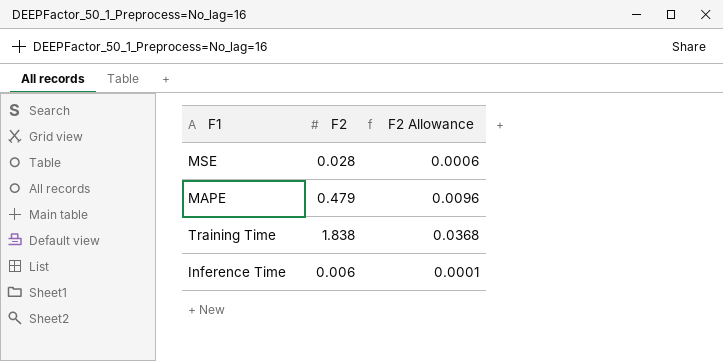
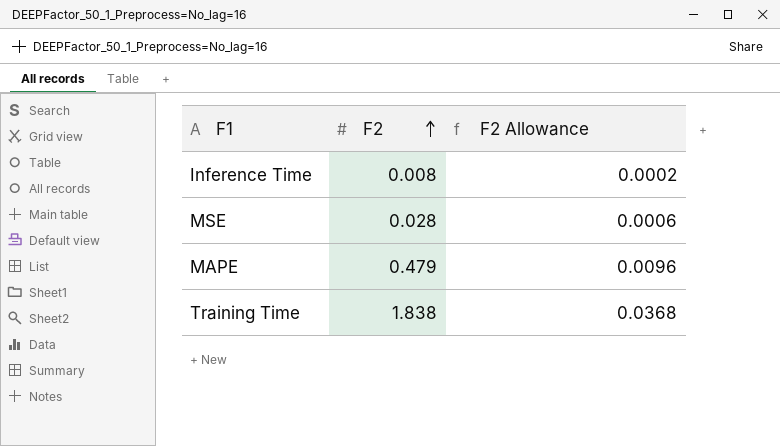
row order: none -> F2 ascending
Inference Time | F2: 0.006 -> 0.008
Inference Time | F2 Allowance: 0.0001 -> 0.0002

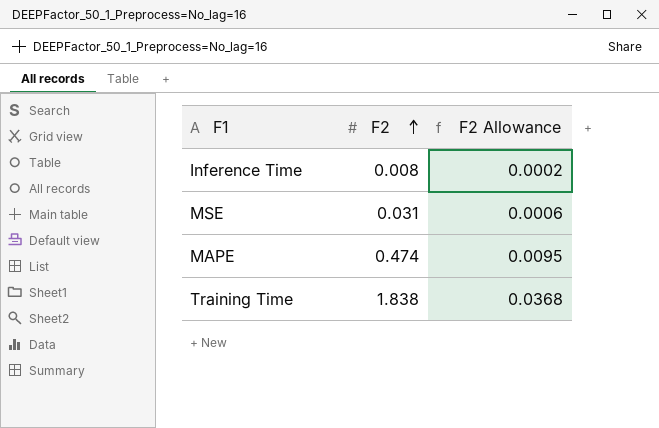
MSE | F2: 0.028 -> 0.031
MAPE | F2: 0.479 -> 0.474
MAPE | F2 Allowance: 0.0096 -> 0.0095

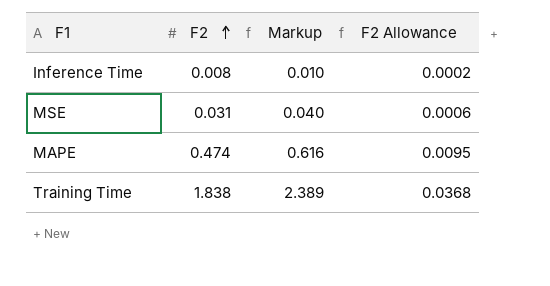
column Markup | formula: none -> [F2] * 1.3

